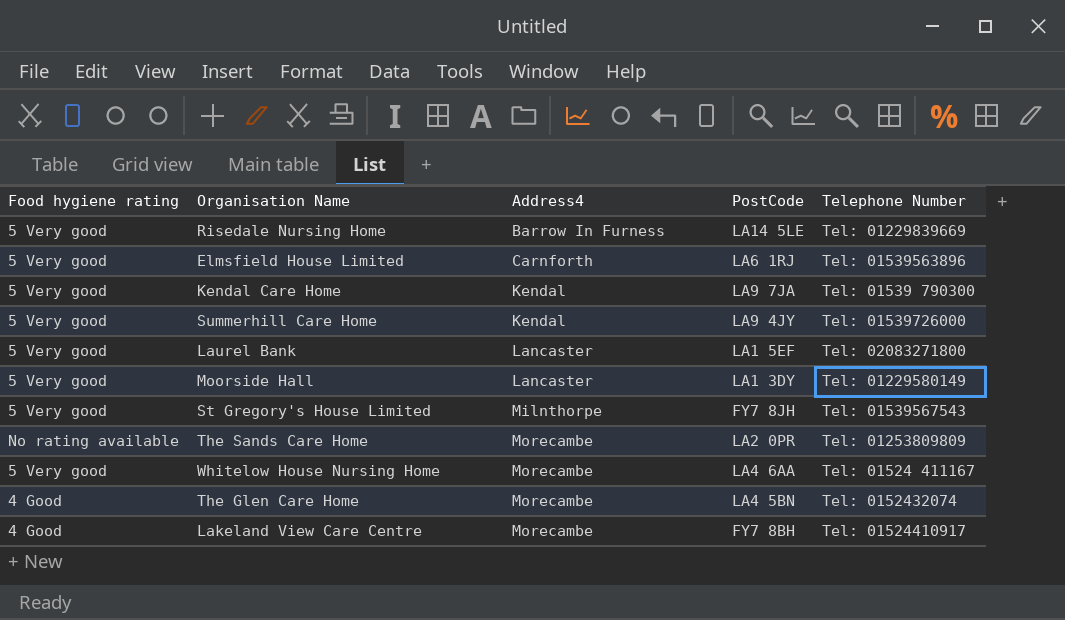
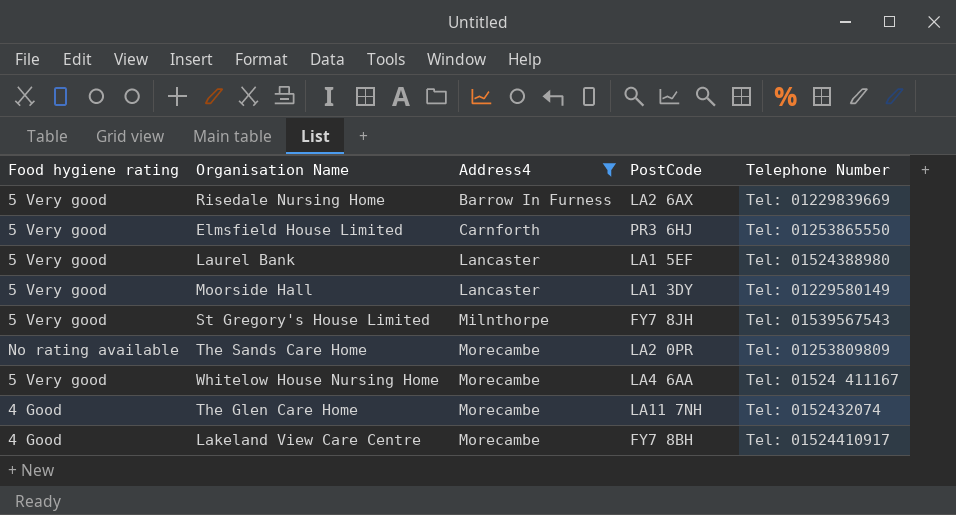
filter: none -> Address4 != Kendal
Risedale Nursing Home | PostCode: LA14 5LE -> LA2 6AX
Elmsfield House Limited | PostCode: LA6 1RJ -> PR3 6HJ
Elmsfield House Limited | Telephone Number: Tel: 01539563896 -> Tel: 01253865550
Laurel Bank | Telephone Number: Tel: 02083271800 -> Tel: 01524388980
The Glen Care Home | PostCode: LA4 5BN -> LA11 7NH

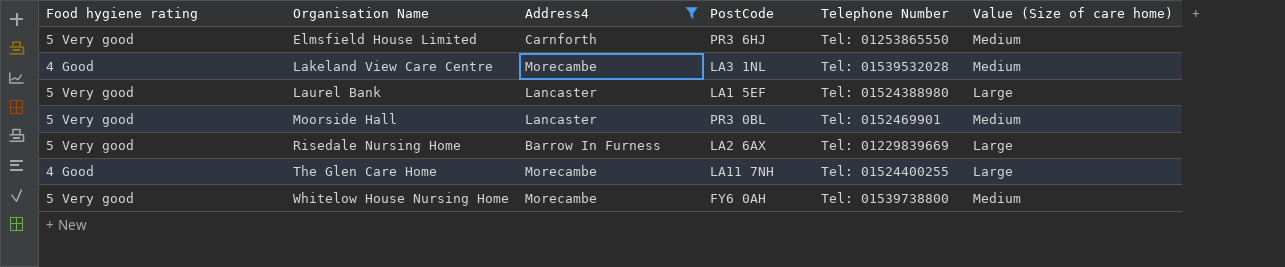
row order: Address4 ascending -> Organisation Name ascending
column Value (Size of care home) | position: none -> 6
row St Gregory's House Limited: 5 Very good | Milnthorpe | FY7 8JH | Tel: 01539567543 -> none
row The Sands Care Home: No rating available | Morecambe | LA2 0PR | Tel: 01253809809 -> none
Lakeland View Care Centre | PostCode: FY7 8BH -> LA3 1NL
Lakeland View Care Centre | Telephone Number: Tel: 01524410917 -> Tel: 01539532028
Moorside Hall | PostCode: LA1 3DY -> PR3 0BL
Moorside Hall | Telephone Number: Tel: 01229580149 -> Tel: 0152469901
The Glen Care Home | Telephone Number: Tel: 0152432074 -> Tel: 01524400255
Whitelow House Nursing Home | PostCode: LA4 6AA -> FY6 0AH
Whitelow House Nursing Home | Telephone Number: Tel: 01524 411167 -> Tel: 01539738800

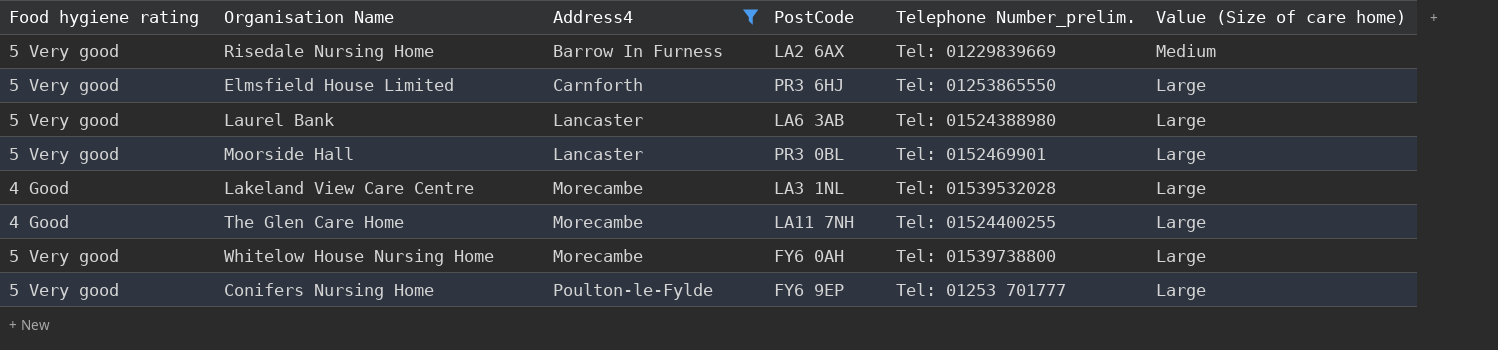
row order: Organisation Name ascending -> Address4 ascending
column name: Telephone Number -> Telephone Number_prelim.
Risedale Nursing Home | Value (Size of care home): Large -> Medium
Elmsfield House Limited | Value (Size of care home): Medium -> Large
Laurel Bank | PostCode: LA1 5EF -> LA6 3AB
Moorside Hall | Value (Size of care home): Medium -> Large
Lakeland View Care Centre | Value (Size of care home): Medium -> Large
Whitelow House Nursing Home | Value (Size of care home): Medium -> Large
row Conifers Nursing Home: none -> 5 Very good | Poulton-le-Fylde | FY6 9EP | Tel: 01253 701777 | Large

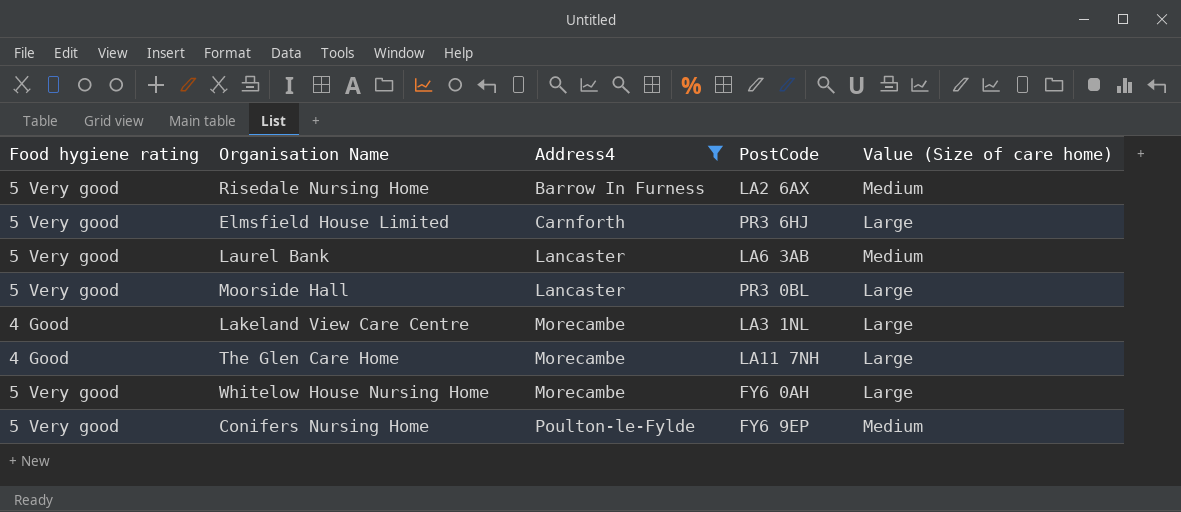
column Telephone Number_prelim. | position: 5 -> none
Laurel Bank | Value (Size of care home): Large -> Medium
Conifers Nursing Home | Value (Size of care home): Large -> Medium

